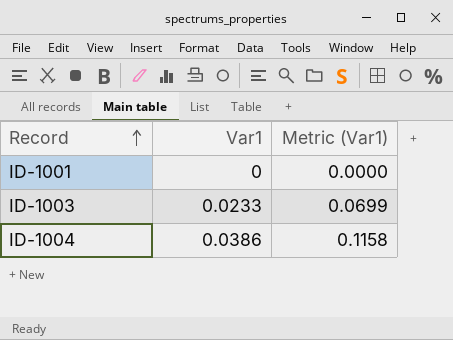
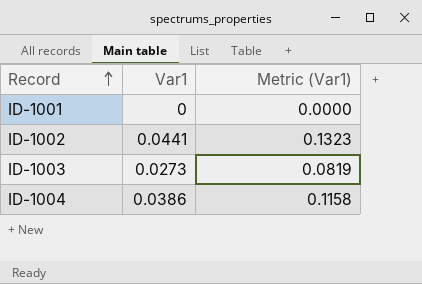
row ID-1002: none -> 0.0441 | 0.1323
ID-1003 | Var1: 0.0233 -> 0.0273
ID-1003 | Metric (Var1): 0.0699 -> 0.0819

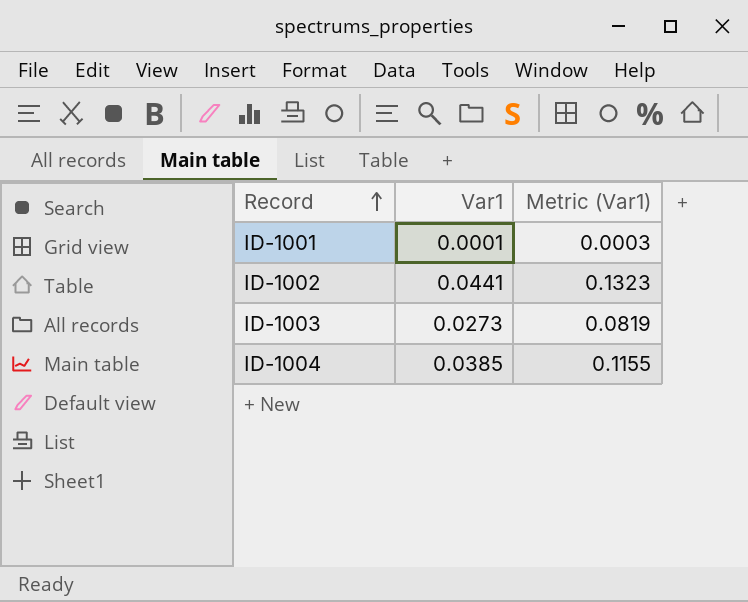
ID-1001 | Var1: 0 -> 0.0001
ID-1001 | Metric (Var1): 0.0000 -> 0.0003
ID-1004 | Var1: 0.0386 -> 0.0385
ID-1004 | Metric (Var1): 0.1158 -> 0.1155

